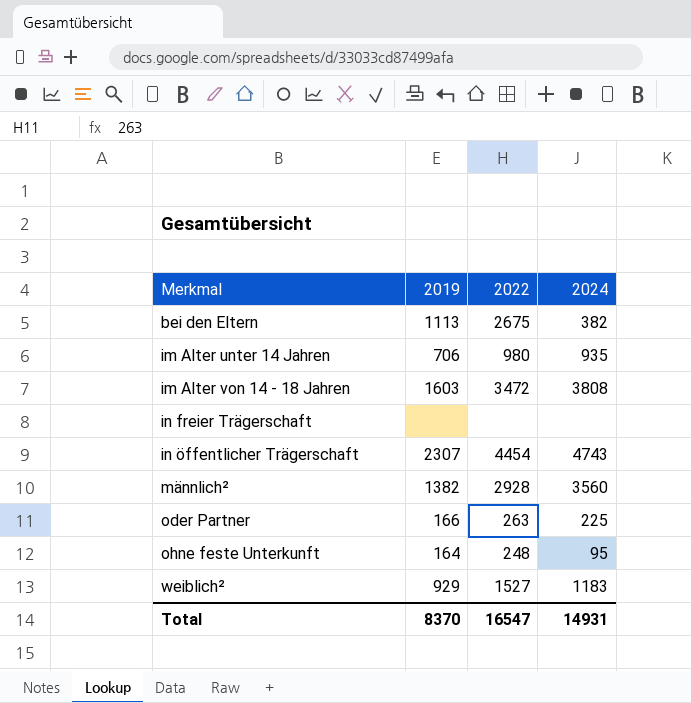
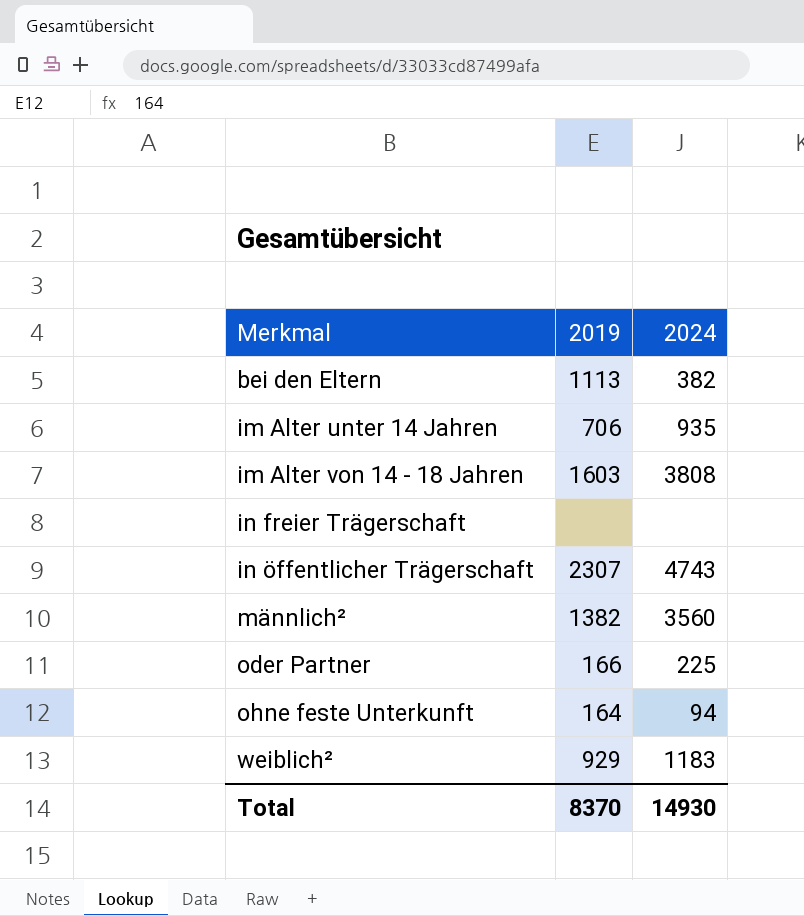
column 2022 | position: 3 -> none
ohne feste Unterkunft | 2024: 95 -> 94
Total | 2024: 14931 -> 14930

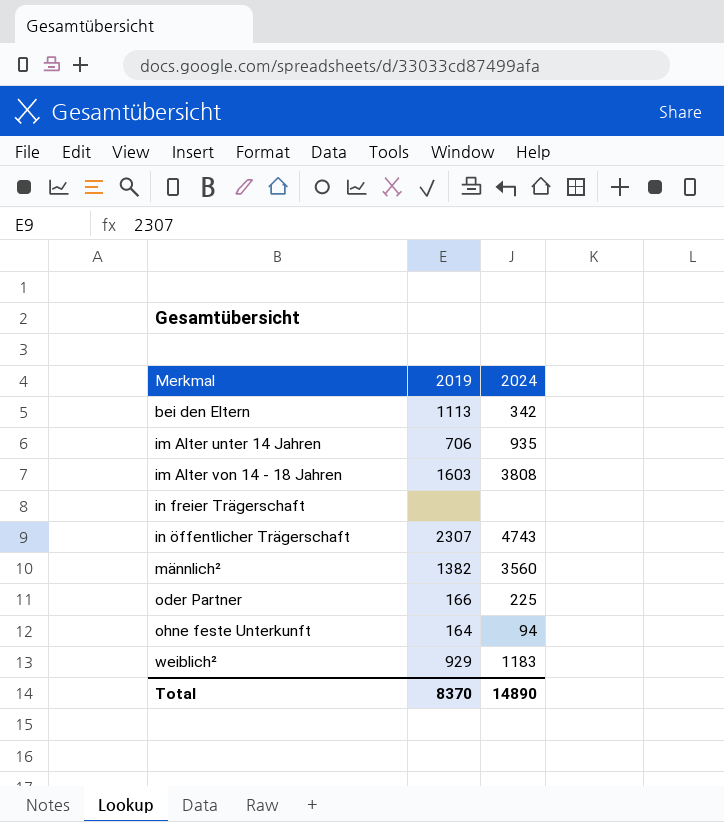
bei den Eltern | 2024: 382 -> 342
Total | 2024: 14930 -> 14890

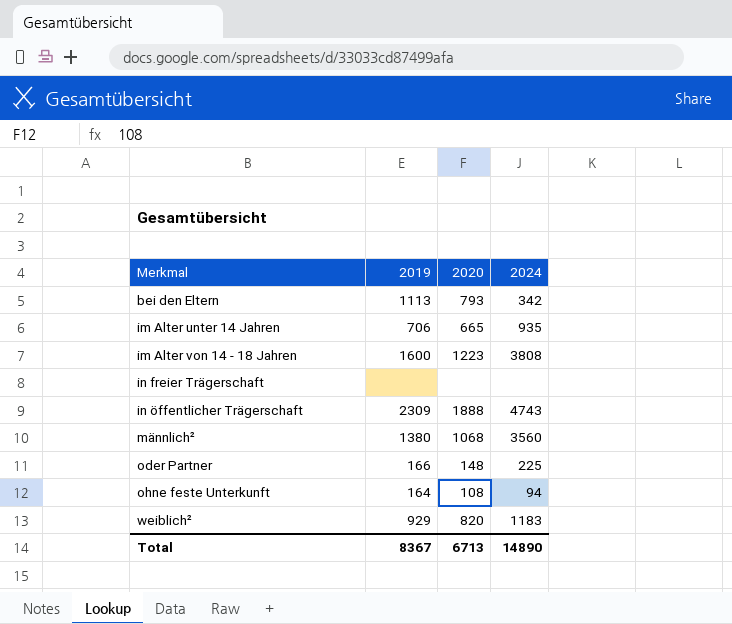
column 2020 | position: none -> 3
im Alter von 14 - 18 Jahren | 2019: 1603 -> 1600
in öffentlicher Trägerschaft | 2019: 2307 -> 2309
männlich² | 2019: 1382 -> 1380
Total | 2019: 8370 -> 8367

